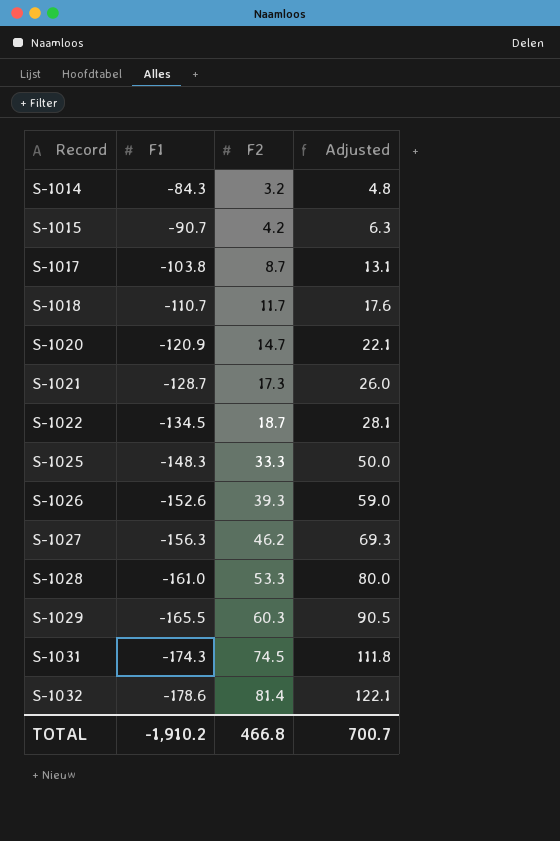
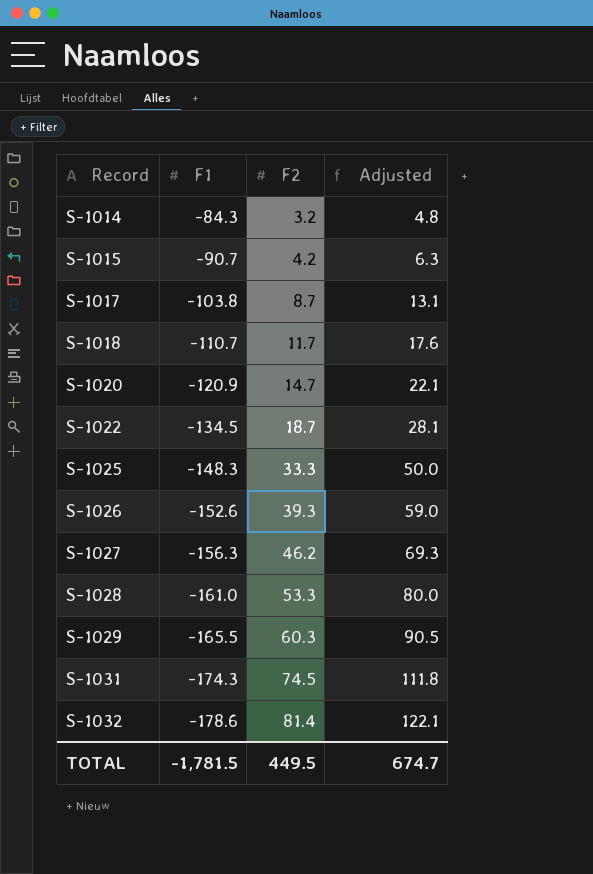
row S-1021: -128.7 | 17.3 | 26.0 -> none
TOTAL | F1: -1,910.2 -> -1,781.5
TOTAL | F2: 466.8 -> 449.5
TOTAL | Adjusted: 700.7 -> 674.7

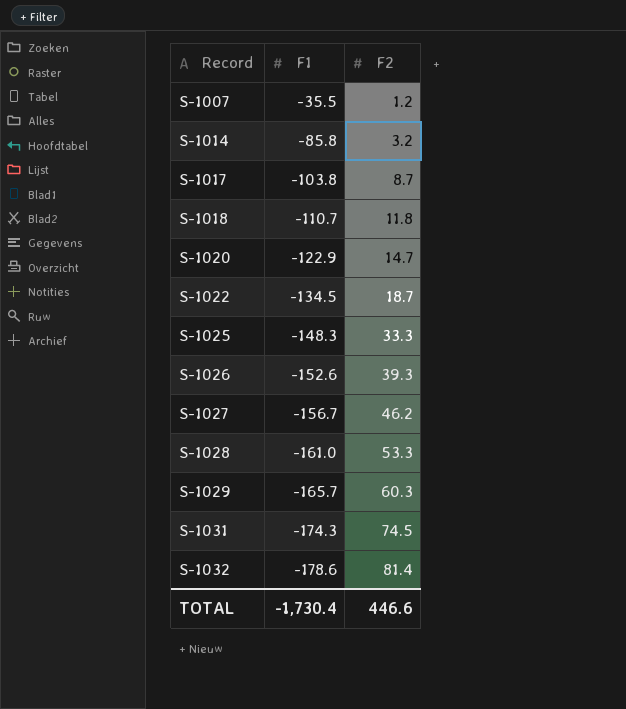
column Adjusted | formula: [F2] * 1.5 -> none
row S-1015: -90.7 | 4.2 | 6.3 -> none
row S-1007: none -> -35.5 | 1.2
S-1014 | F1: -84.3 -> -85.8
S-1018 | F2: 11.7 -> 11.8
S-1020 | F1: -120.9 -> -122.9
S-1027 | F1: -156.3 -> -156.7
S-1029 | F1: -165.5 -> -165.7
TOTAL | F1: -1,781.5 -> -1,730.4
TOTAL | F2: 449.5 -> 446.6

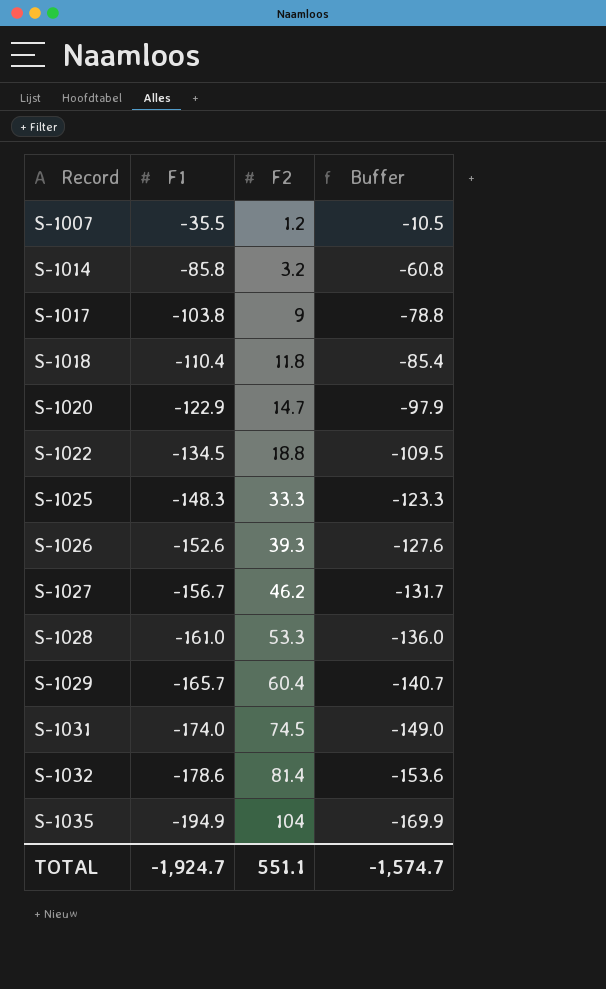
column Buffer | formula: none -> [F1] + 25
S-1017 | F2: 8.7 -> 9
S-1018 | F1: -110.7 -> -110.4
S-1022 | F2: 18.7 -> 18.8
S-1029 | F2: 60.3 -> 60.4
S-1031 | F1: -174.3 -> -174.0
row S-1035: none -> -194.9 | 104 | -169.9
TOTAL | F1: -1,730.4 -> -1,924.7
TOTAL | F2: 446.6 -> 551.1

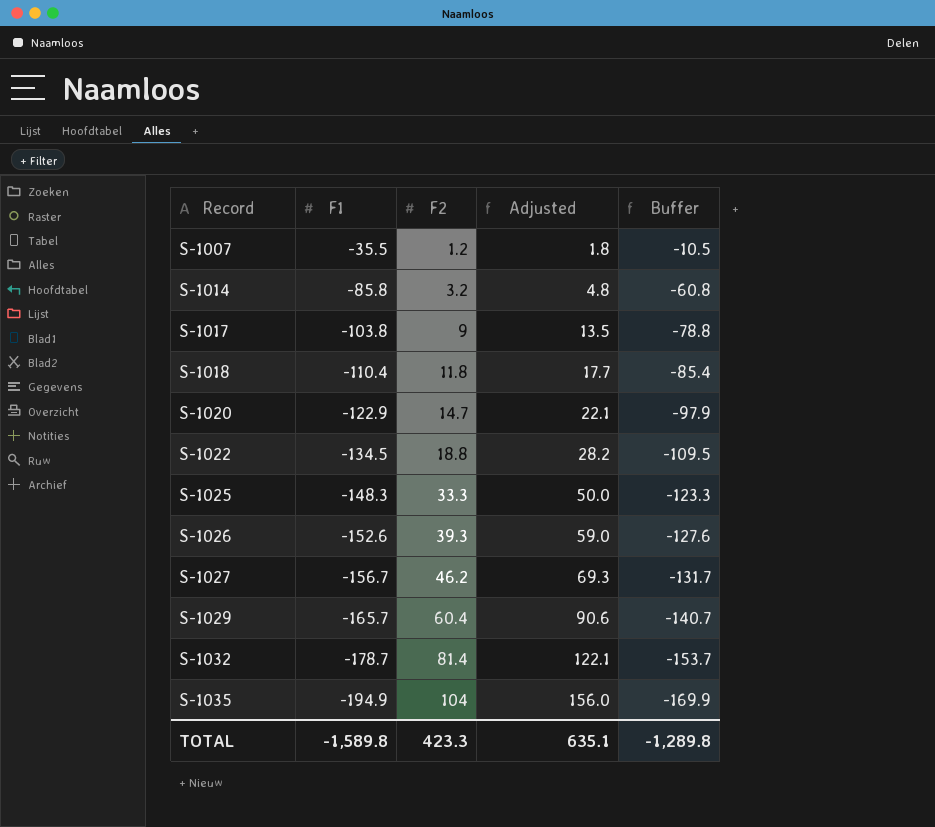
column Adjusted | formula: none -> [F2] * 1.5
row S-1028: -161.0 | 53.3 | -136.0 -> none
row S-1031: -174.0 | 74.5 | -149.0 -> none
S-1032 | F1: -178.6 -> -178.7
S-1032 | Buffer: -153.6 -> -153.7
TOTAL | F1: -1,924.7 -> -1,589.8
TOTAL | F2: 551.1 -> 423.3
TOTAL | Buffer: -1,574.7 -> -1,289.8

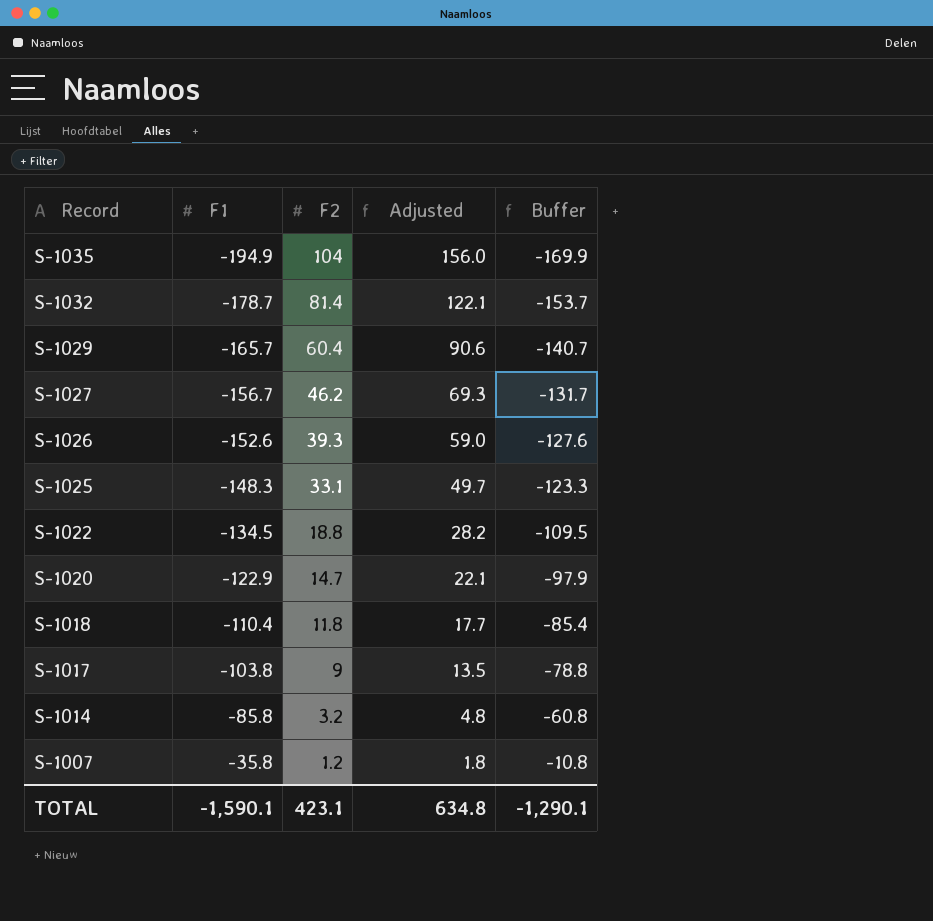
row order: Record ascending -> Record descending
S-1025 | F2: 33.3 -> 33.1
S-1025 | Adjusted: 50.0 -> 49.7
S-1007 | F1: -35.5 -> -35.8
S-1007 | Buffer: -10.5 -> -10.8
TOTAL | F1: -1,589.8 -> -1,590.1
TOTAL | F2: 423.3 -> 423.1
TOTAL | Adjusted: 635.1 -> 634.8
TOTAL | Buffer: -1,289.8 -> -1,290.1

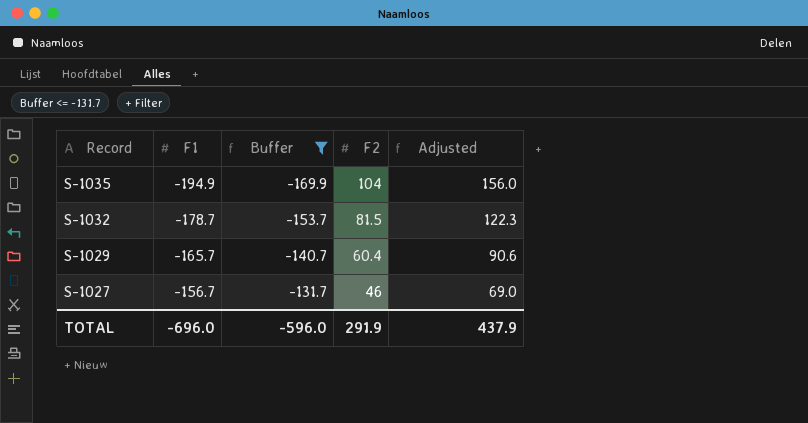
filter: none -> Buffer <= -131.7
column Buffer | position: 5 -> 3
S-1032 | F2: 81.4 -> 81.5
S-1032 | Adjusted: 122.1 -> 122.3
S-1027 | F2: 46.2 -> 46
S-1027 | Adjusted: 69.3 -> 69.0
TOTAL | F1: -1,590.1 -> -696.0
TOTAL | Buffer: -1,290.1 -> -596.0
TOTAL | F2: 423.1 -> 291.9
TOTAL | Adjusted: 634.8 -> 437.9

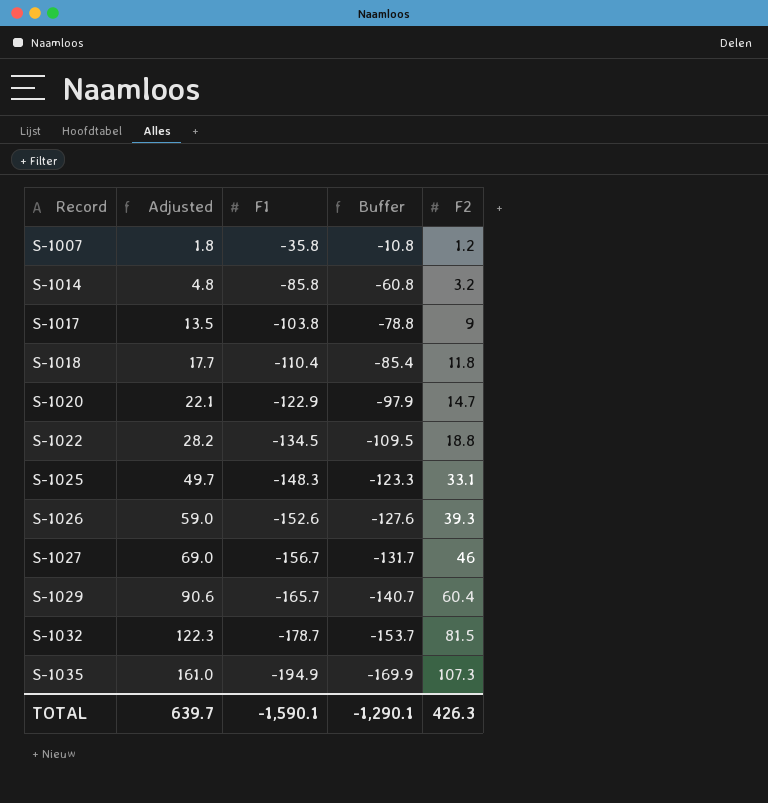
filter: Buffer <= -131.7 -> none
row order: Record descending -> Record ascending
column Adjusted | position: 5 -> 2
S-1035 | Adjusted: 156.0 -> 161.0
S-1035 | F2: 104 -> 107.3
TOTAL | Adjusted: 437.9 -> 639.7
TOTAL | F1: -696.0 -> -1,590.1
TOTAL | Buffer: -596.0 -> -1,290.1
TOTAL | F2: 291.9 -> 426.3

